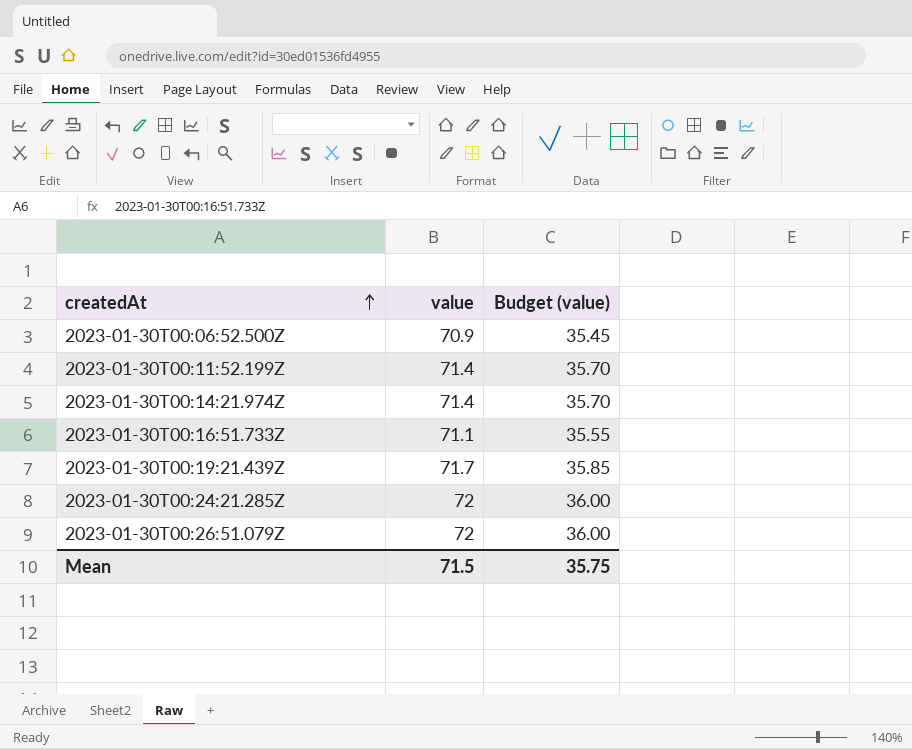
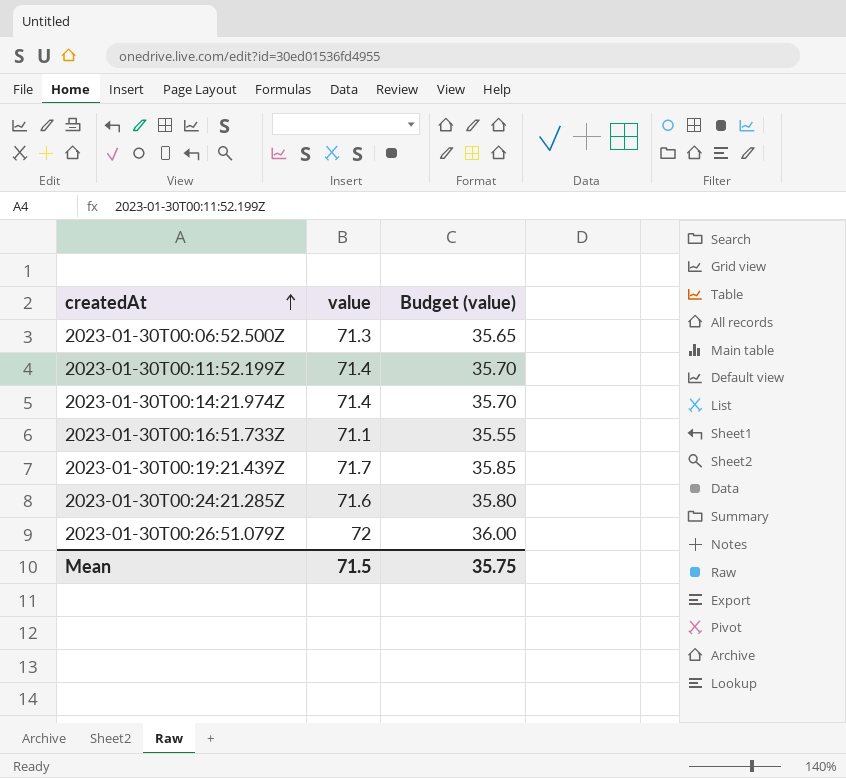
2023-01-30T00:06:52.500Z | value: 70.9 -> 71.3
2023-01-30T00:06:52.500Z | Budget (value): 35.45 -> 35.65
2023-01-30T00:24:21.285Z | value: 72 -> 71.6
2023-01-30T00:24:21.285Z | Budget (value): 36.00 -> 35.80

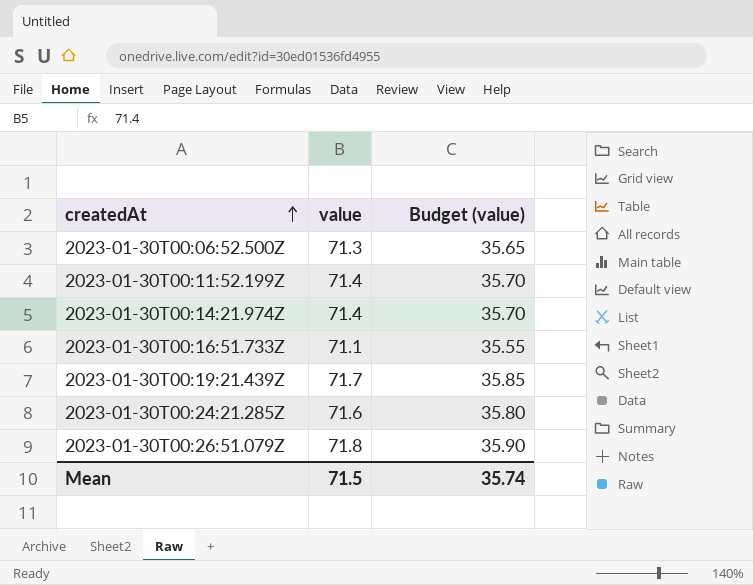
2023-01-30T00:26:51.079Z | value: 72 -> 71.8
2023-01-30T00:26:51.079Z | Budget (value): 36.00 -> 35.90
Mean | Budget (value): 35.75 -> 35.74

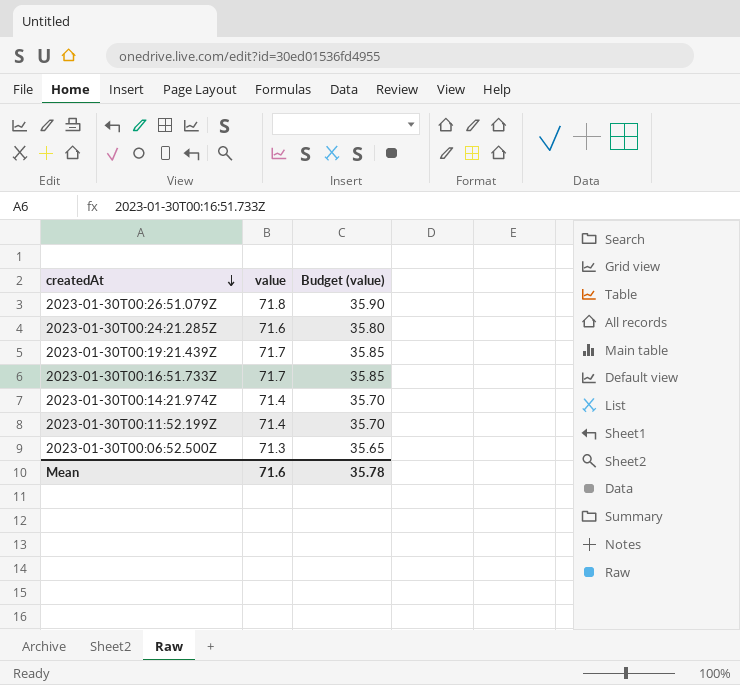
row order: createdAt ascending -> createdAt descending
2023-01-30T00:16:51.733Z | value: 71.1 -> 71.7
2023-01-30T00:16:51.733Z | Budget (value): 35.55 -> 35.85
Mean | value: 71.5 -> 71.6
Mean | Budget (value): 35.74 -> 35.78

